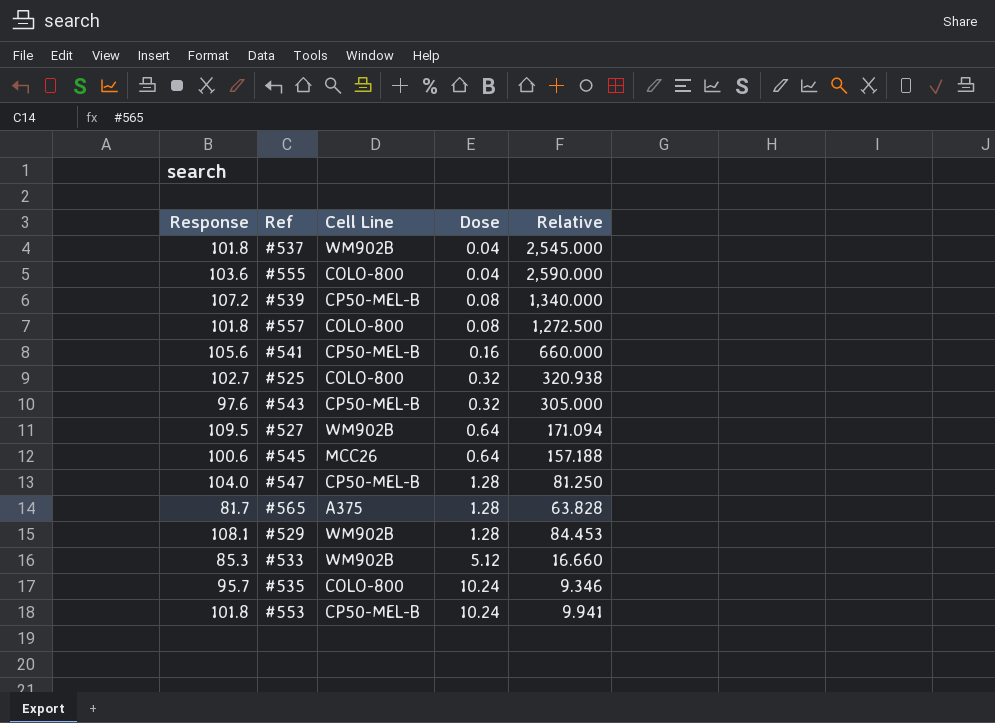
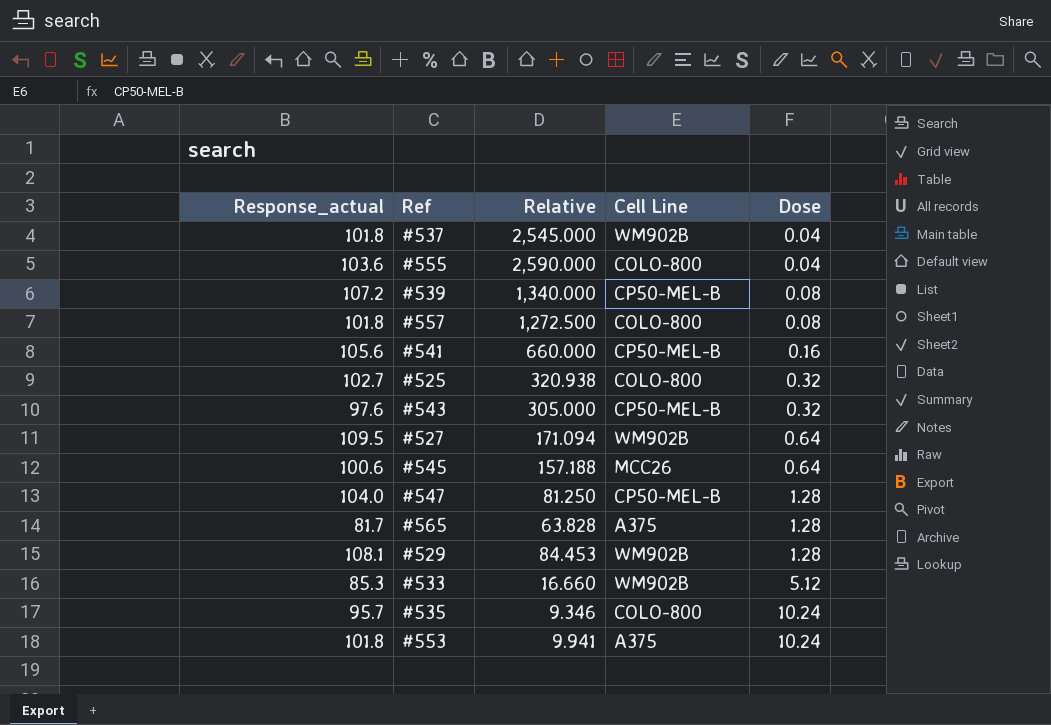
column name: Response -> Response_actual
column Relative | position: 5 -> 3
#553 | Cell Line: CP50-MEL-B -> A375

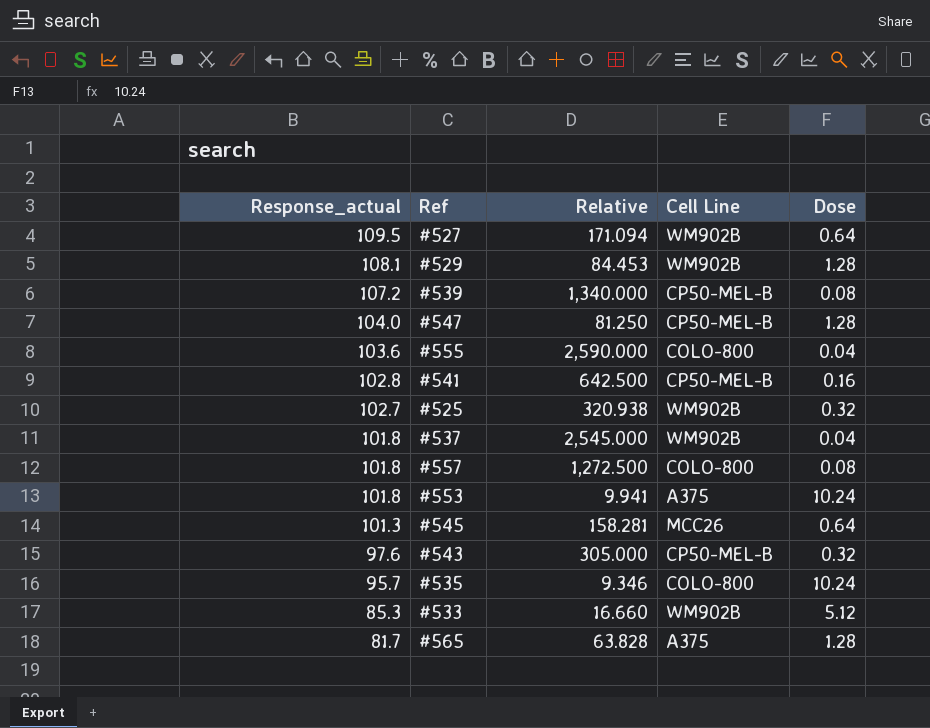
row order: Dose ascending -> Response_actual descending
#541 | Response_actual: 105.6 -> 102.8
#541 | Relative: 660.000 -> 642.500
#525 | Cell Line: COLO-800 -> WM902B
#545 | Response_actual: 100.6 -> 101.3
#545 | Relative: 157.188 -> 158.281

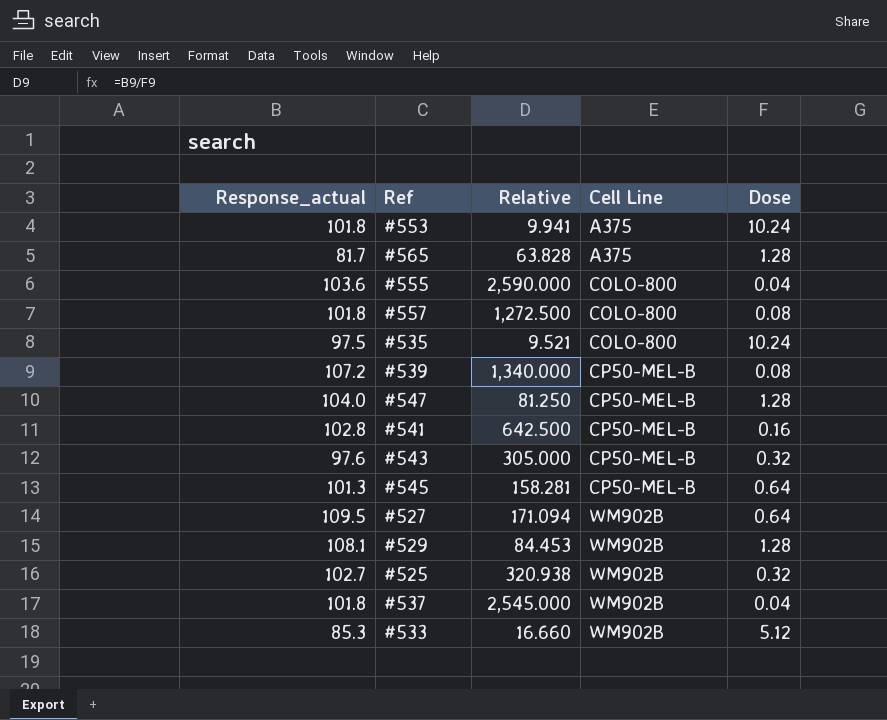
row order: Response_actual descending -> Cell Line ascending
#535 | Response_actual: 95.7 -> 97.5
#535 | Relative: 9.346 -> 9.521
#545 | Cell Line: MCC26 -> CP50-MEL-B

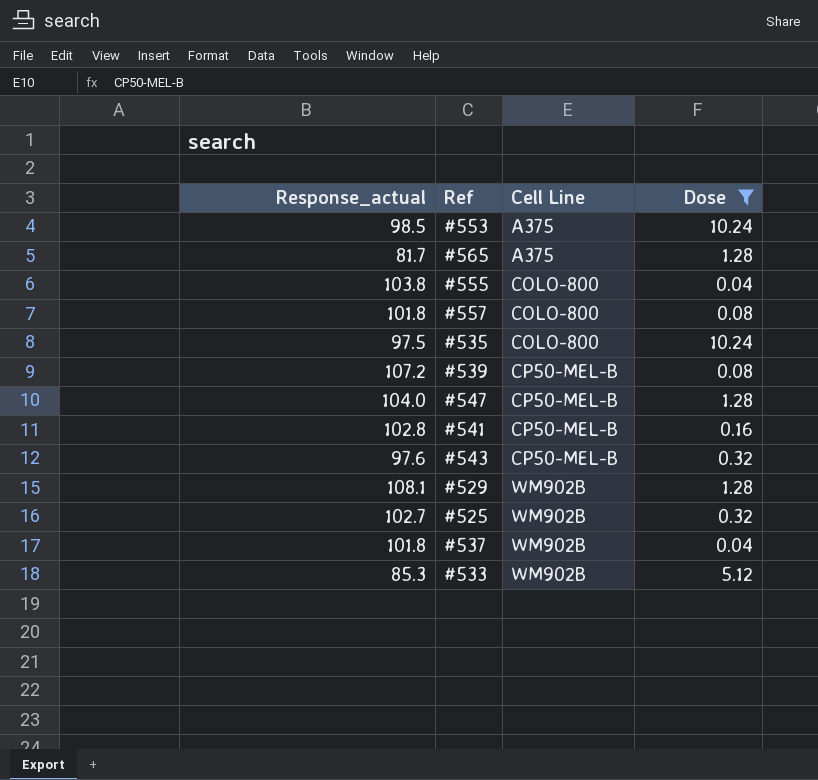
filter: none -> Dose != 0.64
column Relative | formula: [Response_actual] / [Dose] -> none
#553 | Response_actual: 101.8 -> 98.5
#555 | Response_actual: 103.6 -> 103.8

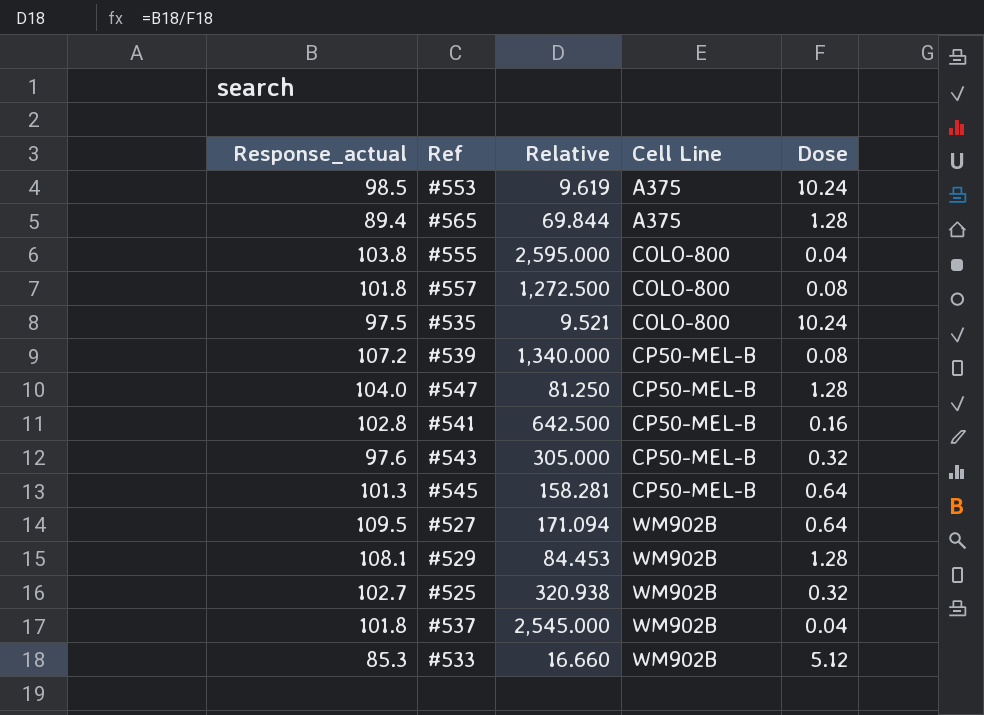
filter: Dose != 0.64 -> none
column Relative | formula: none -> [Response_actual] / [Dose]
#565 | Response_actual: 81.7 -> 89.4

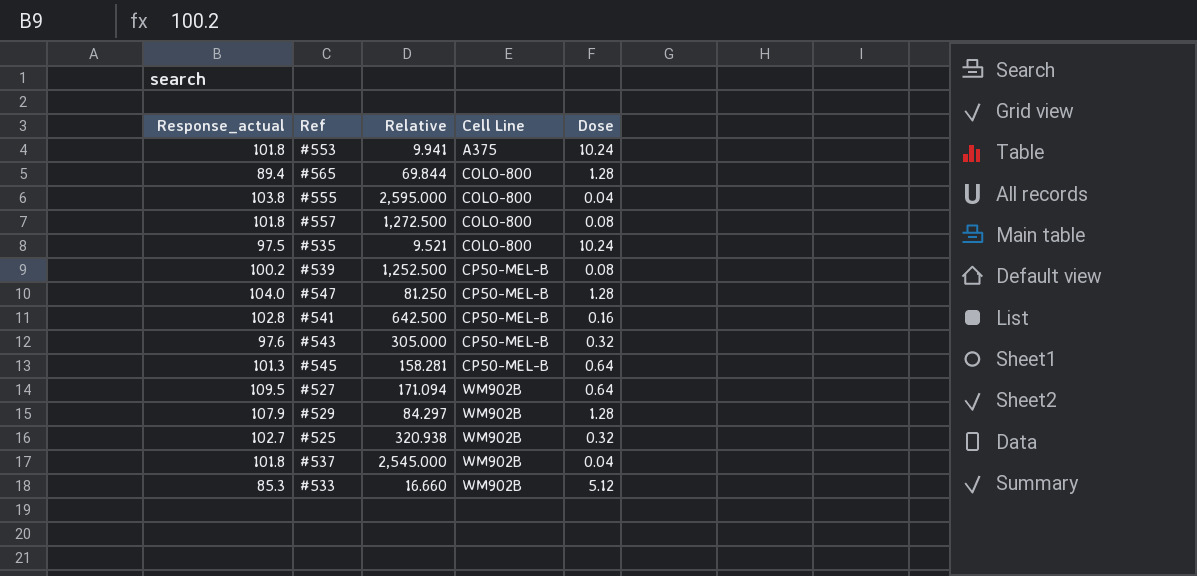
#553 | Response_actual: 98.5 -> 101.8
#553 | Relative: 9.619 -> 9.941
#565 | Cell Line: A375 -> COLO-800
#539 | Response_actual: 107.2 -> 100.2
#539 | Relative: 1,340.000 -> 1,252.500
#529 | Response_actual: 108.1 -> 107.9
#529 | Relative: 84.453 -> 84.297

